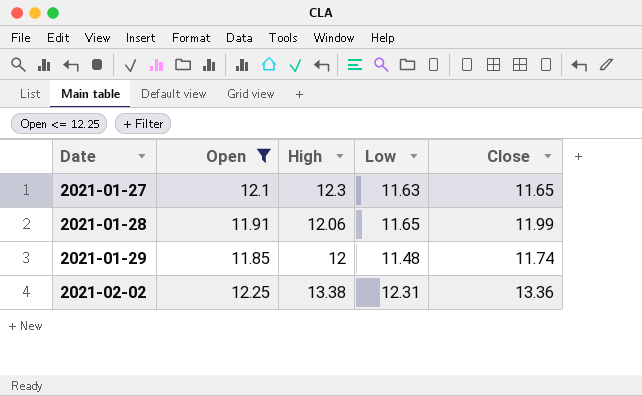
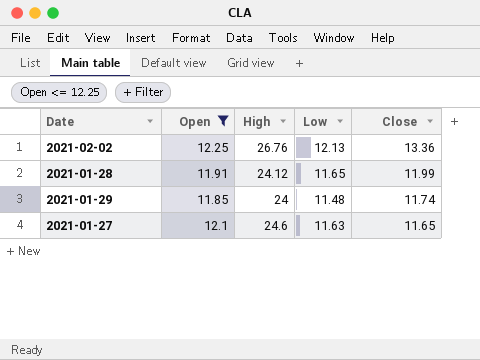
row order: Date ascending -> Close descending
2021-02-02 | High: 13.38 -> 26.76
2021-02-02 | Low: 12.31 -> 12.13
2021-01-28 | High: 12.06 -> 24.12
2021-01-29 | High: 12 -> 24
2021-01-27 | High: 12.3 -> 24.6

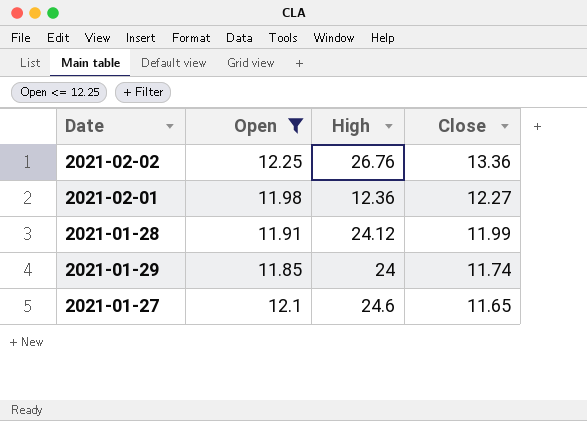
column Low | position: 4 -> none
row 2021-02-01: none -> 11.98 | 12.36 | 12.27

